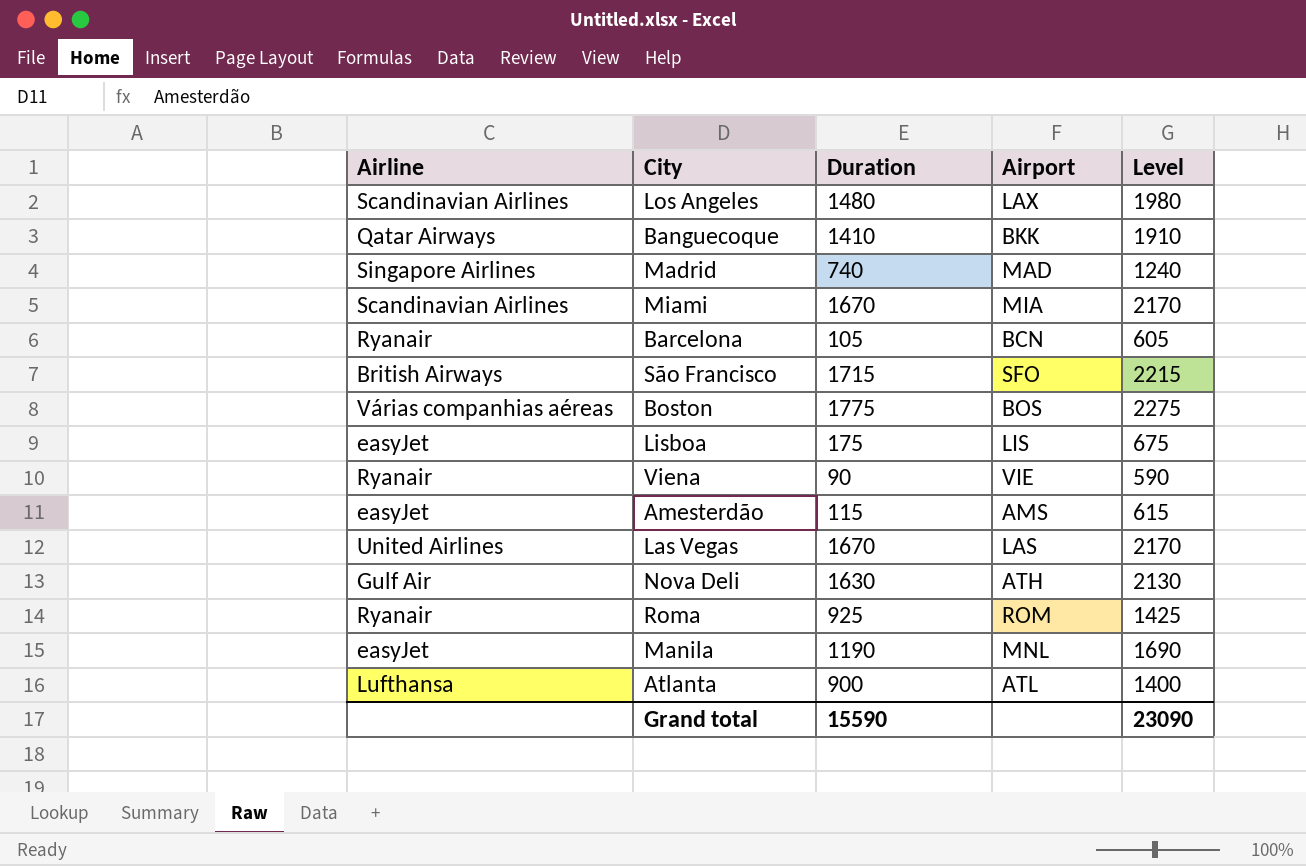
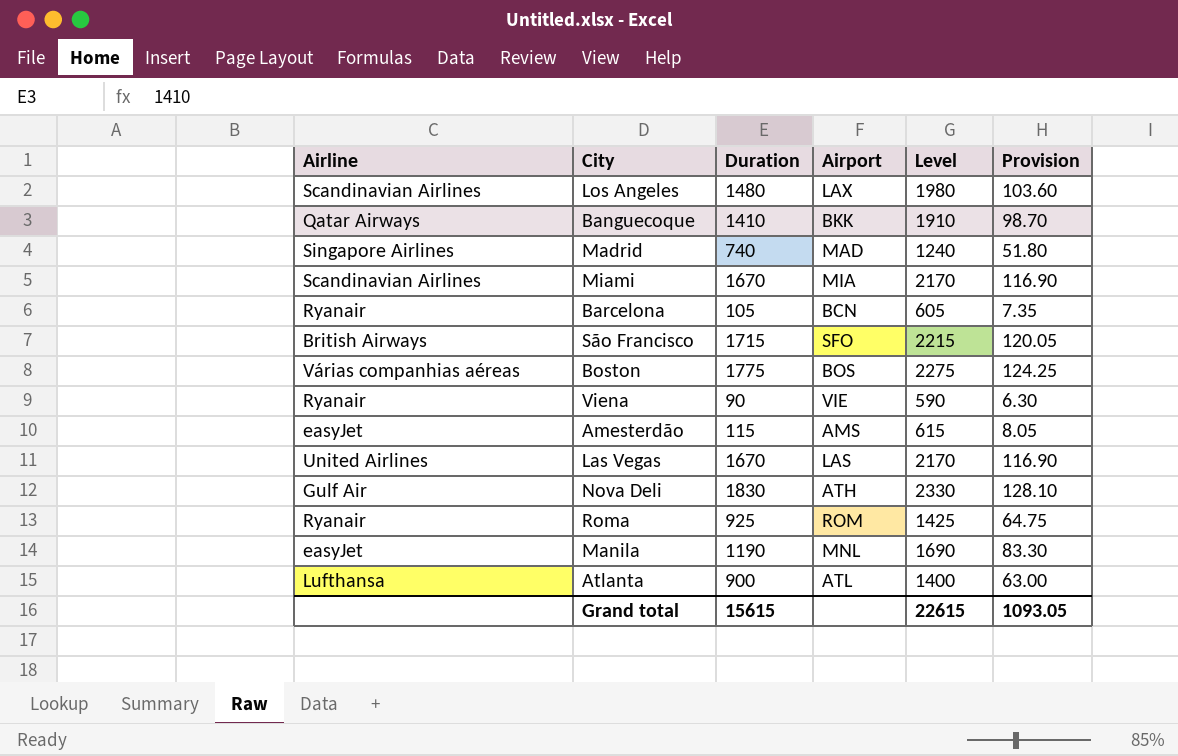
column Provision | formula: none -> [Duration] * 0.07
row Lisboa: easyJet | 175 | LIS | 675 -> none
Nova Deli | Duration: 1630 -> 1830
Nova Deli | Level: 2130 -> 2330
Grand total | Duration: 15590 -> 15615
Grand total | Level: 23090 -> 22615

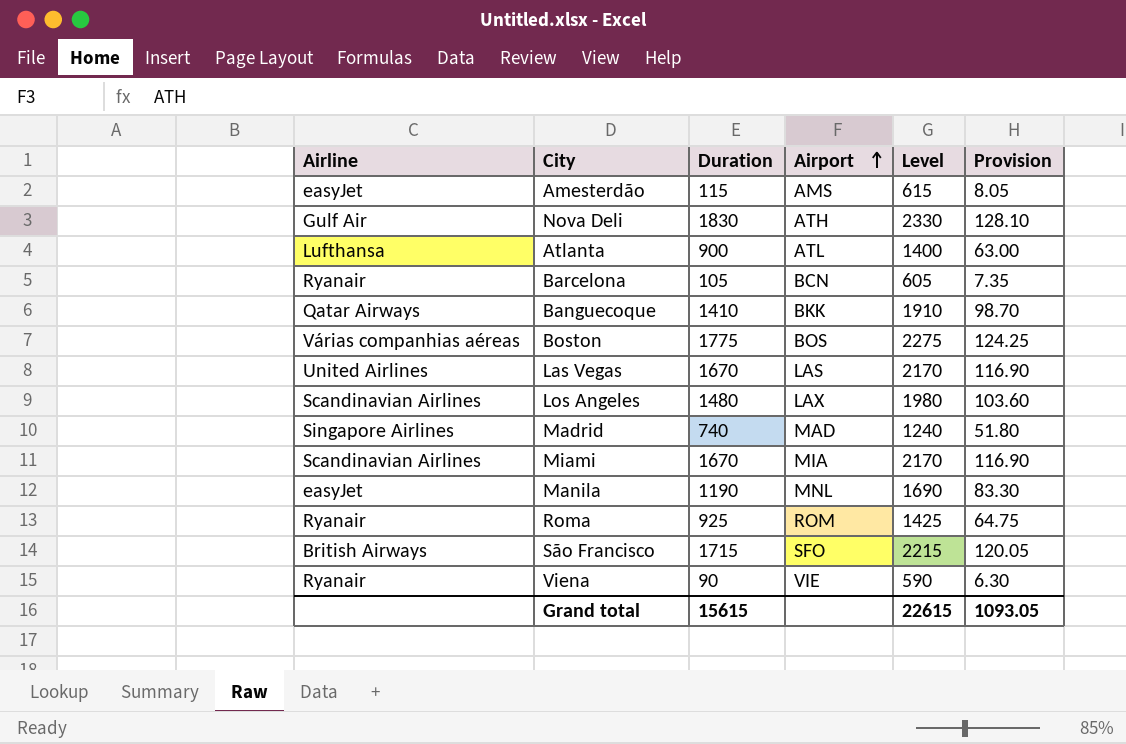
row order: none -> Airport ascending

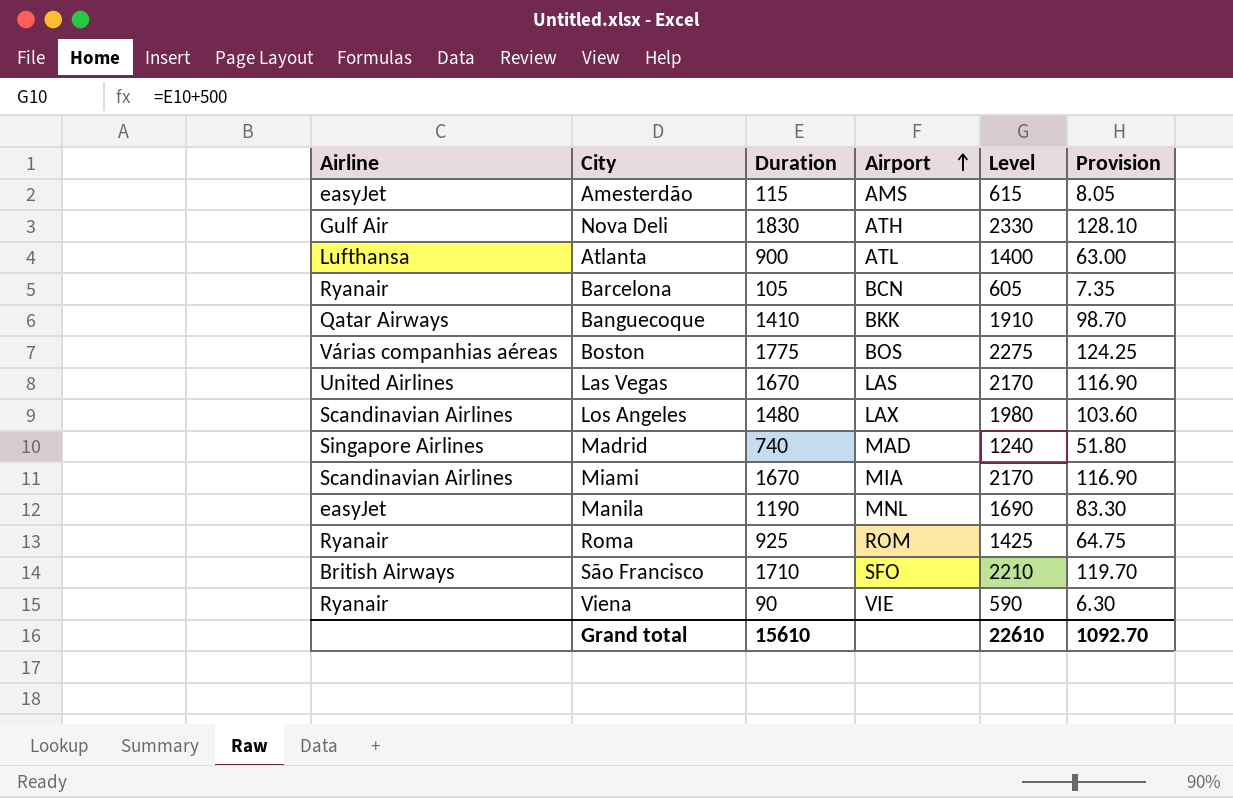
São Francisco | Duration: 1715 -> 1710
São Francisco | Level: 2215 -> 2210
São Francisco | Provision: 120.05 -> 119.70
Grand total | Duration: 15615 -> 15610
Grand total | Level: 22615 -> 22610
Grand total | Provision: 1093.05 -> 1092.70

